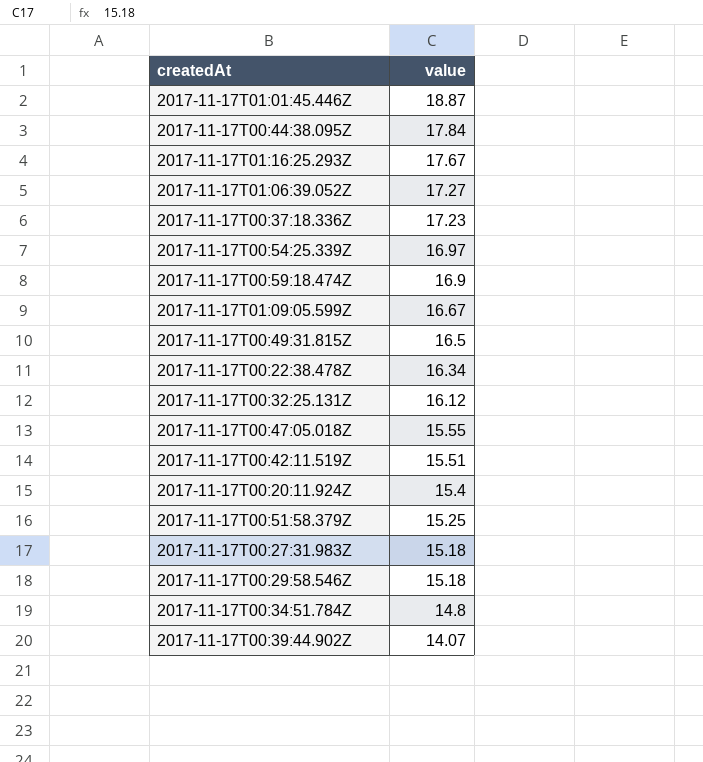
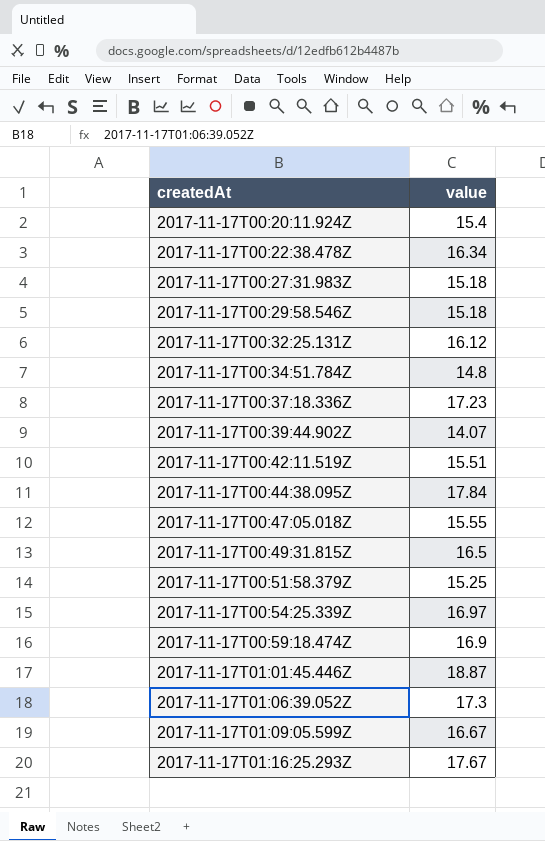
row order: value descending -> createdAt ascending
2017-11-17T01:06:39.052Z | value: 17.27 -> 17.3

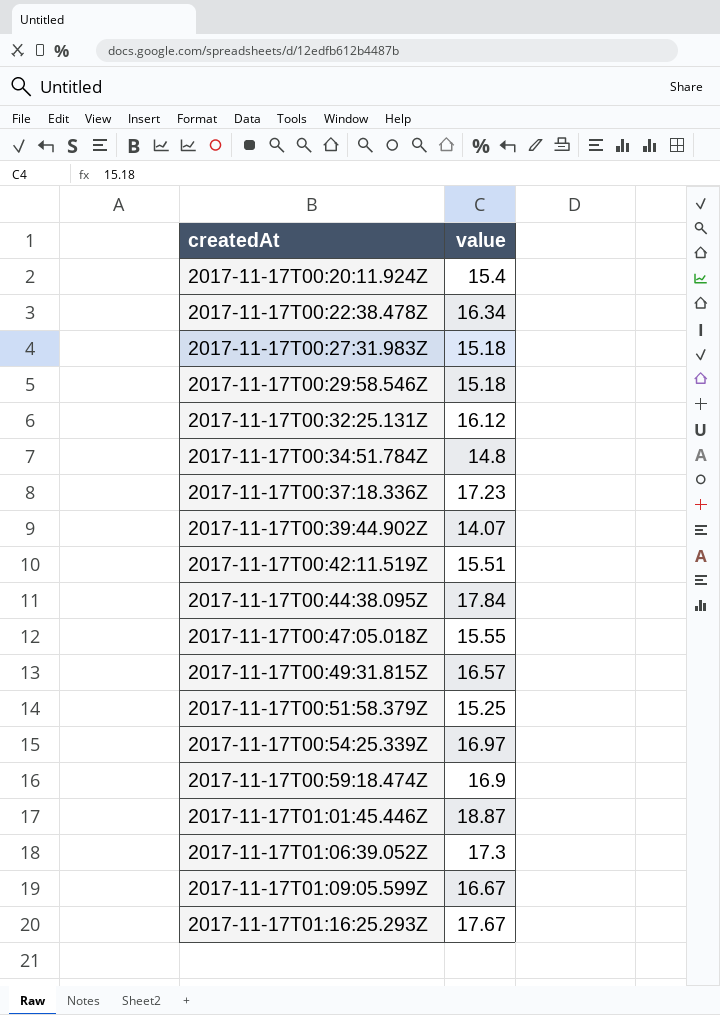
2017-11-17T00:49:31.815Z | value: 16.5 -> 16.57

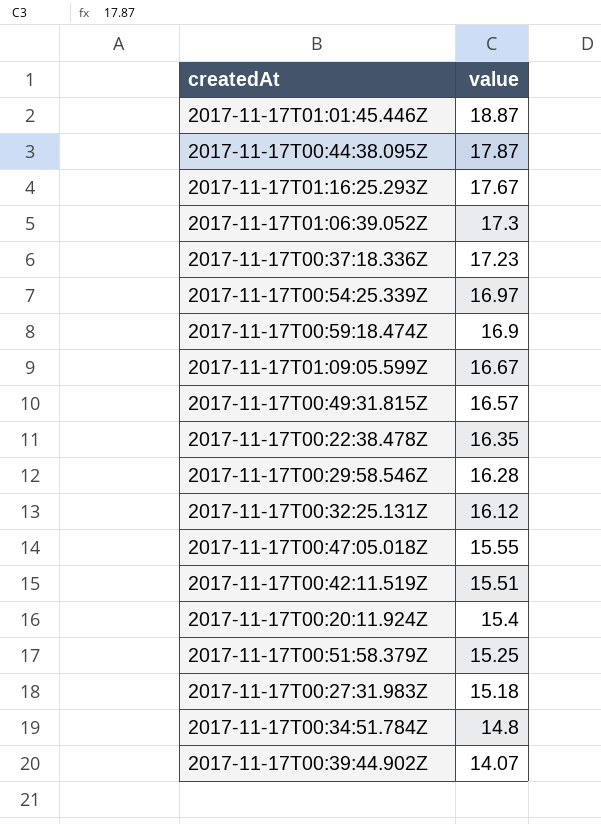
row order: createdAt ascending -> value descending
2017-11-17T00:44:38.095Z | value: 17.84 -> 17.87
2017-11-17T00:22:38.478Z | value: 16.34 -> 16.35
2017-11-17T00:29:58.546Z | value: 15.18 -> 16.28

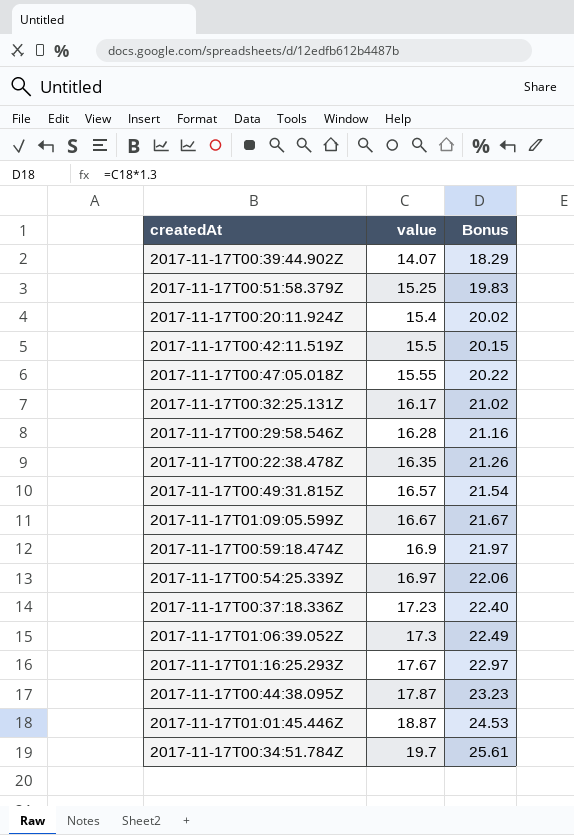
row order: value descending -> value ascending
column Bonus | formula: none -> [value] * 1.3
row 2017-11-17T00:27:31.983Z: 15.18 -> none
2017-11-17T00:42:11.519Z | value: 15.51 -> 15.5
2017-11-17T00:32:25.131Z | value: 16.12 -> 16.17
2017-11-17T00:34:51.784Z | value: 14.8 -> 19.7

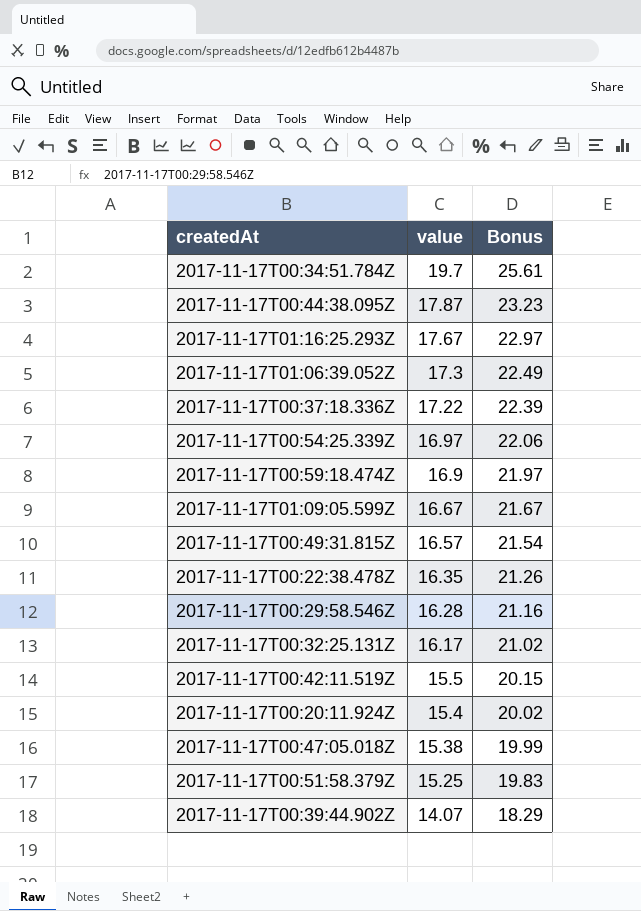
row order: value ascending -> value descending
row 2017-11-17T01:01:45.446Z: 18.87 | 24.53 -> none
2017-11-17T00:37:18.336Z | value: 17.23 -> 17.22
2017-11-17T00:37:18.336Z | Bonus: 22.40 -> 22.39
2017-11-17T00:47:05.018Z | value: 15.55 -> 15.38
2017-11-17T00:47:05.018Z | Bonus: 20.22 -> 19.99

